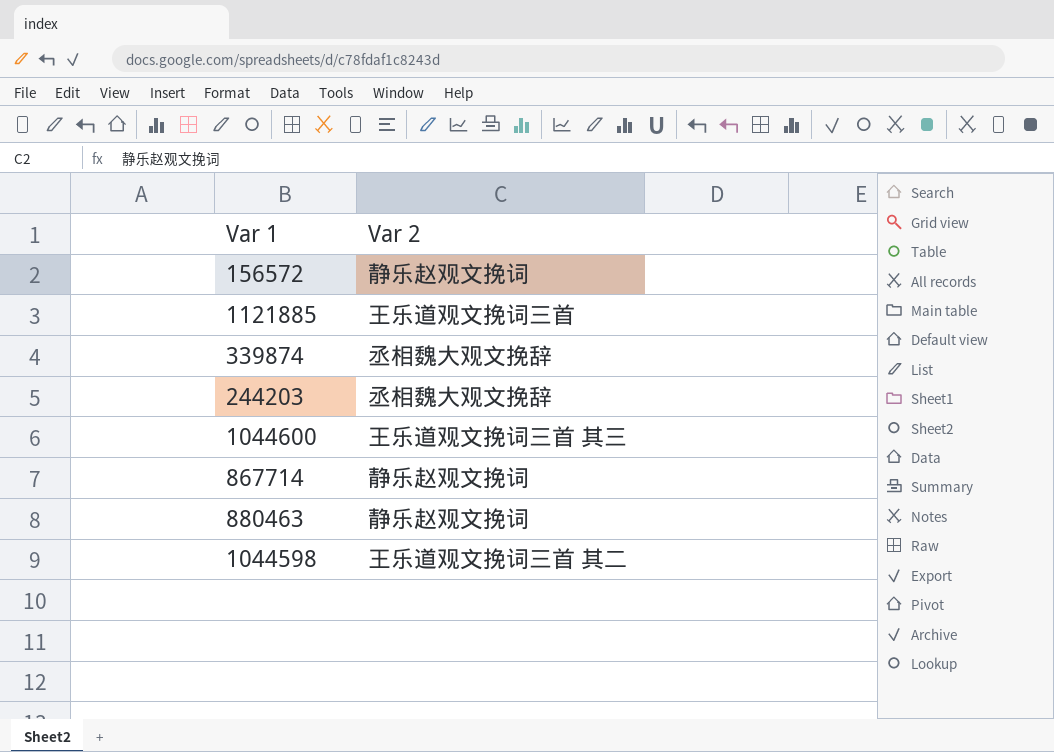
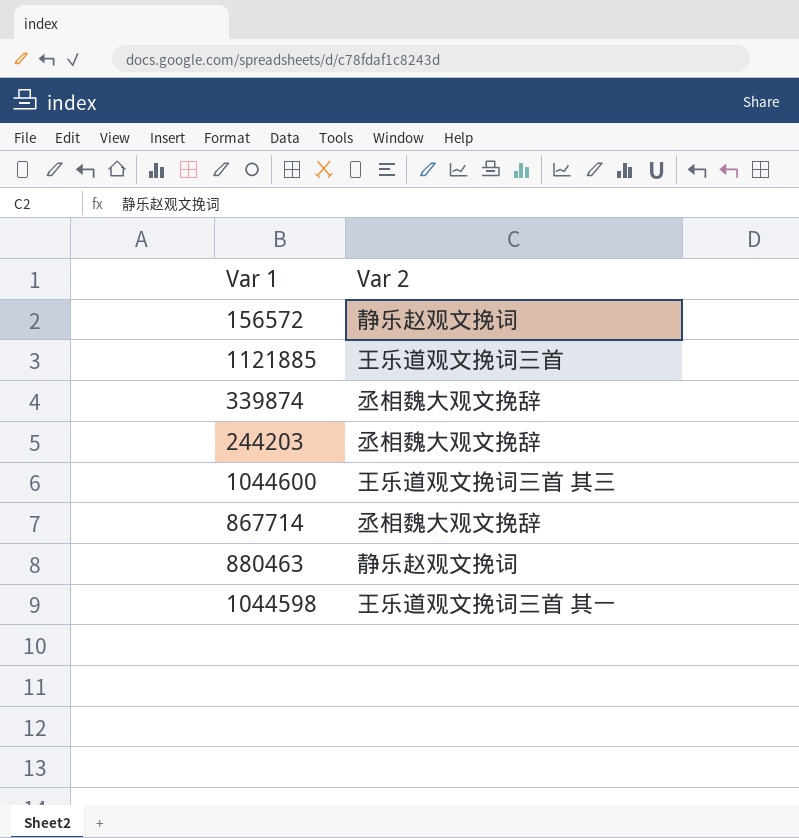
867714 | Var 2: 静乐赵观文挽词 -> 丞相魏大观文挽辞
1044598 | Var 2: 王乐道观文挽词三首 其二 -> 王乐道观文挽词三首 其一

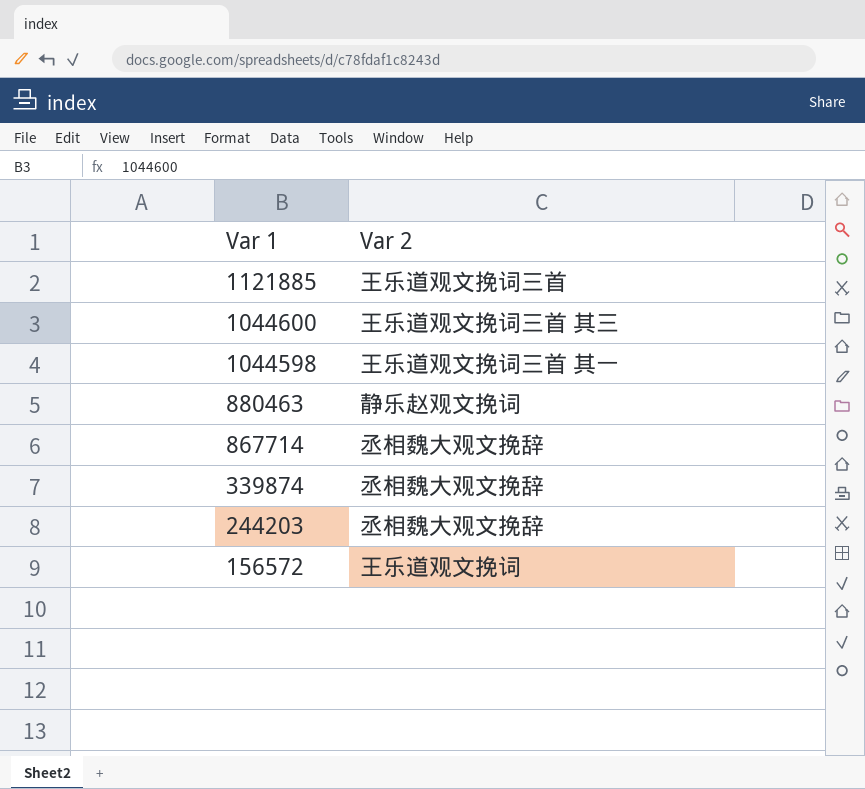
row order: none -> Var 1 descending
156572 | Var 2: 静乐赵观文挽词 -> 王乐道观文挽词

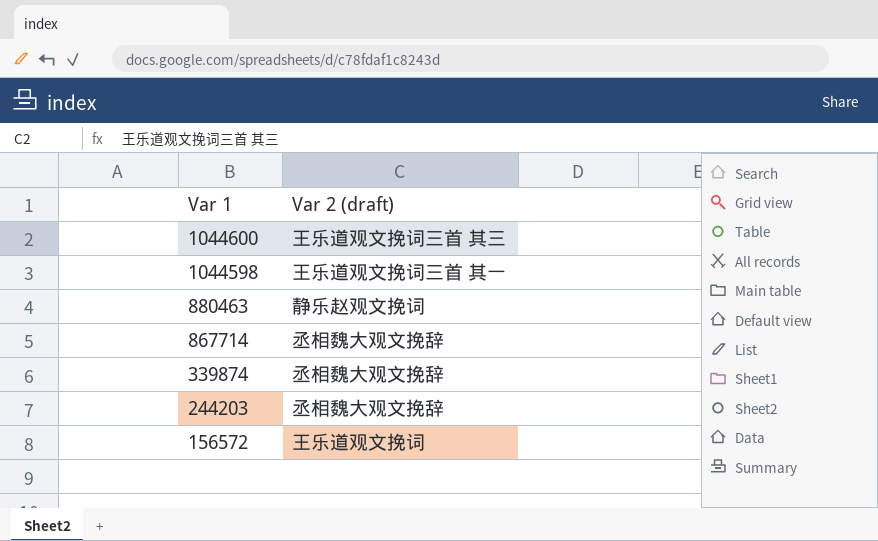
column name: Var 2 -> Var 2 (draft)
row 1121885: 王乐道观文挽词三首 -> none

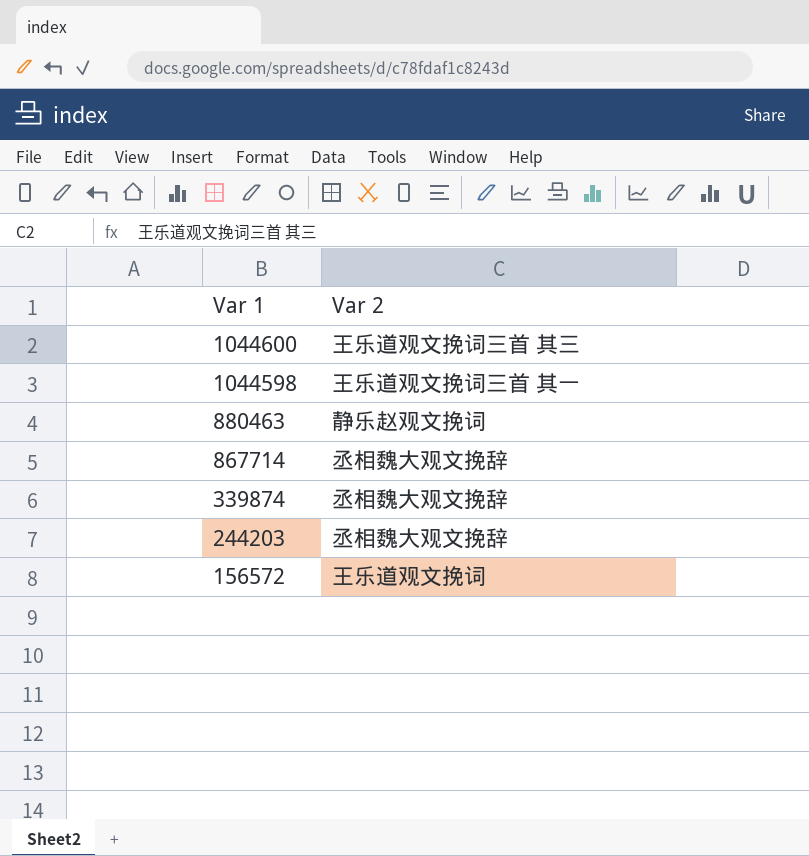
column name: Var 2 (draft) -> Var 2

